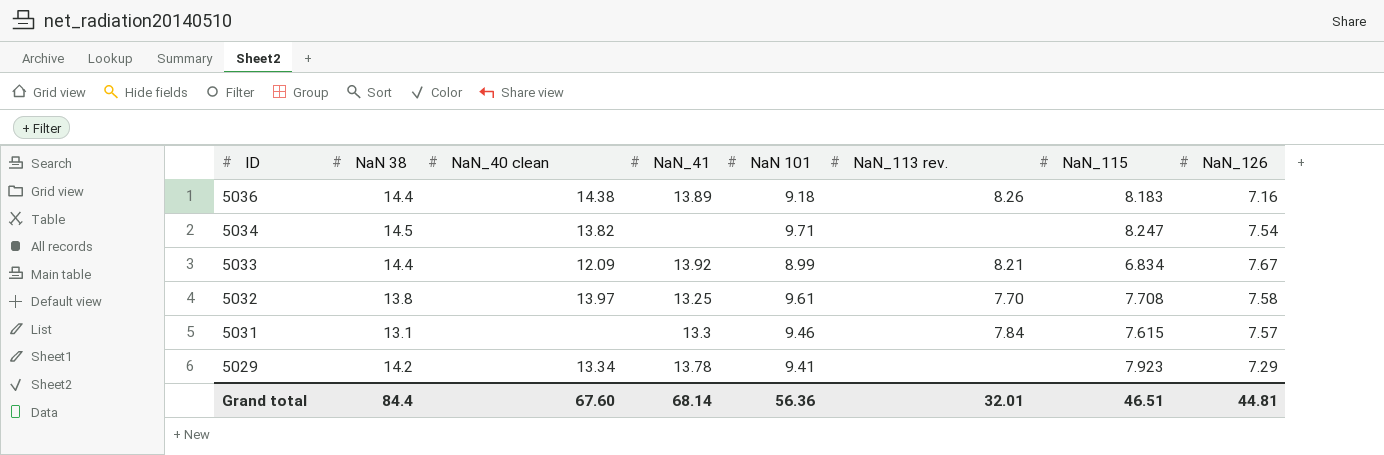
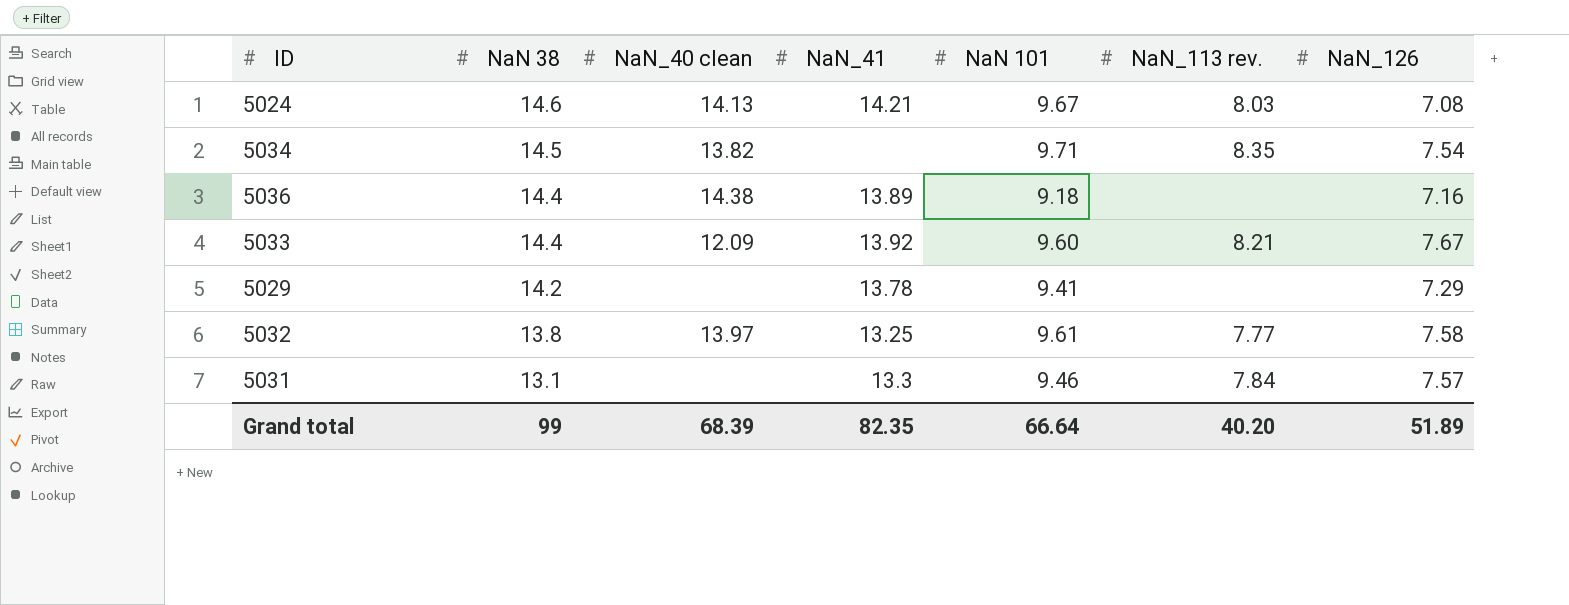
row order: ID descending -> NaN 38 descending
column NaN_115 | position: 7 -> none
row 5024: none -> 14.6 | 14.13 | 14.21 | 9.67 | 8.03 | 7.08
5034 | NaN_113 rev.: none -> 8.35
5036 | NaN_113 rev.: 8.26 -> none
5033 | NaN 101: 8.99 -> 9.60
5029 | NaN_40 clean: 13.34 -> none
5032 | NaN_113 rev.: 7.70 -> 7.77
Grand total | NaN 38: 84.4 -> 99
Grand total | NaN_40 clean: 67.60 -> 68.39
Grand total | NaN_41: 68.14 -> 82.35
Grand total | NaN 101: 56.36 -> 66.64
Grand total | NaN_113 rev.: 32.01 -> 40.20
Grand total | NaN_126: 44.81 -> 51.89

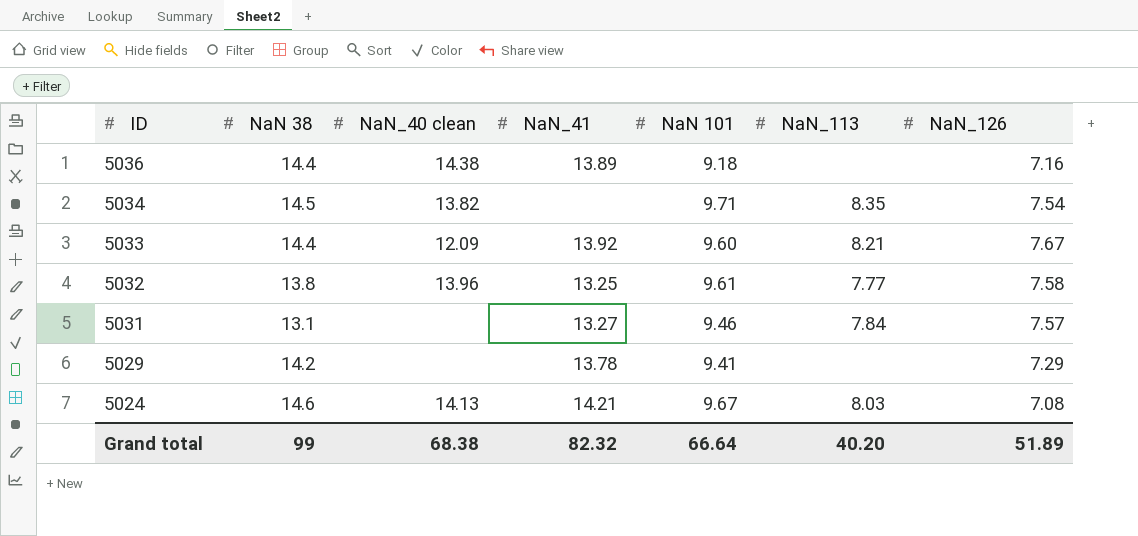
row order: NaN 38 descending -> ID descending
column name: NaN_113 rev. -> NaN_113
5032 | NaN_40 clean: 13.97 -> 13.96
5031 | NaN_41: 13.3 -> 13.27
Grand total | NaN_40 clean: 68.39 -> 68.38
Grand total | NaN_41: 82.35 -> 82.32

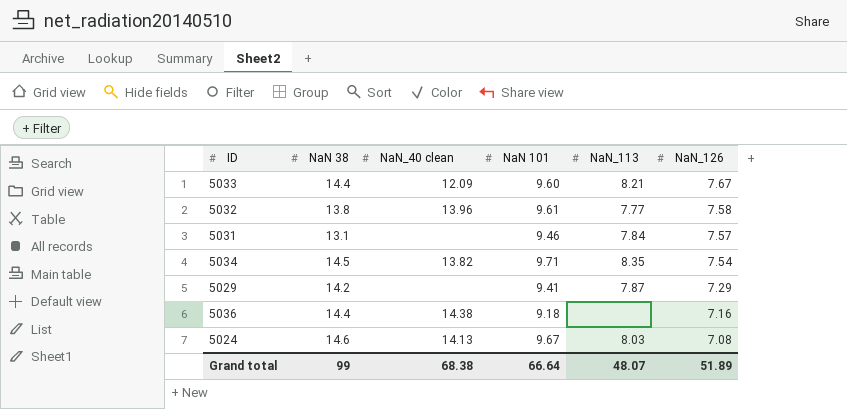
row order: ID descending -> NaN_126 descending
column NaN_41 | position: 4 -> none
5029 | NaN_113: none -> 7.87
Grand total | NaN_113: 40.20 -> 48.07

